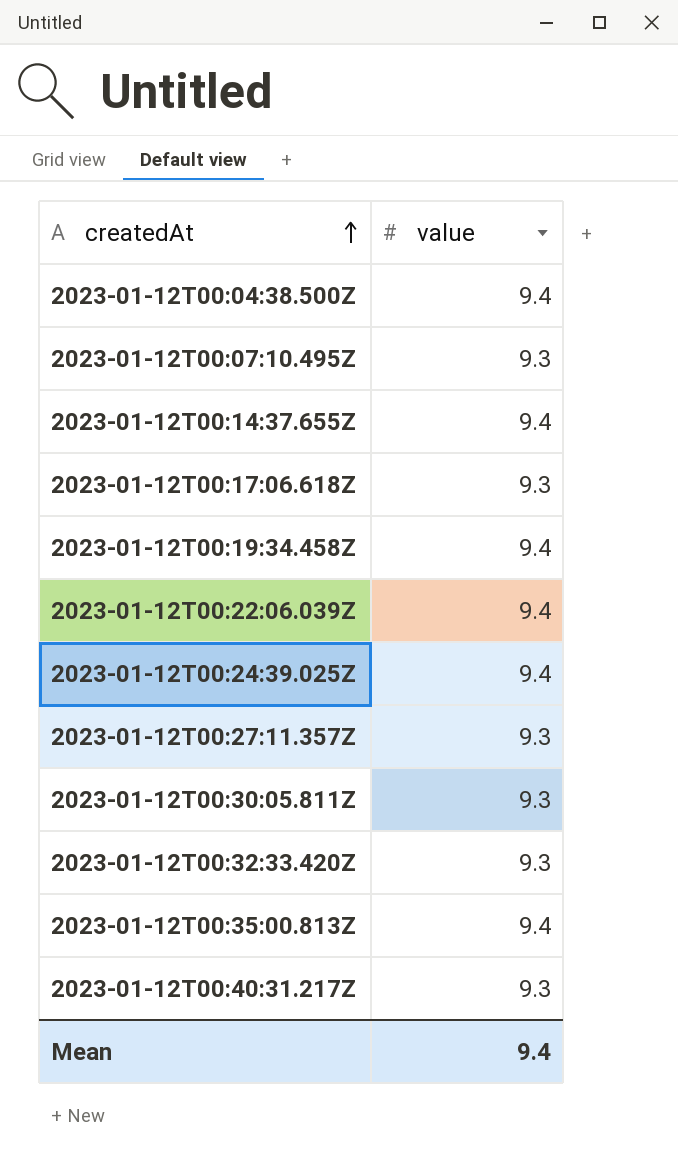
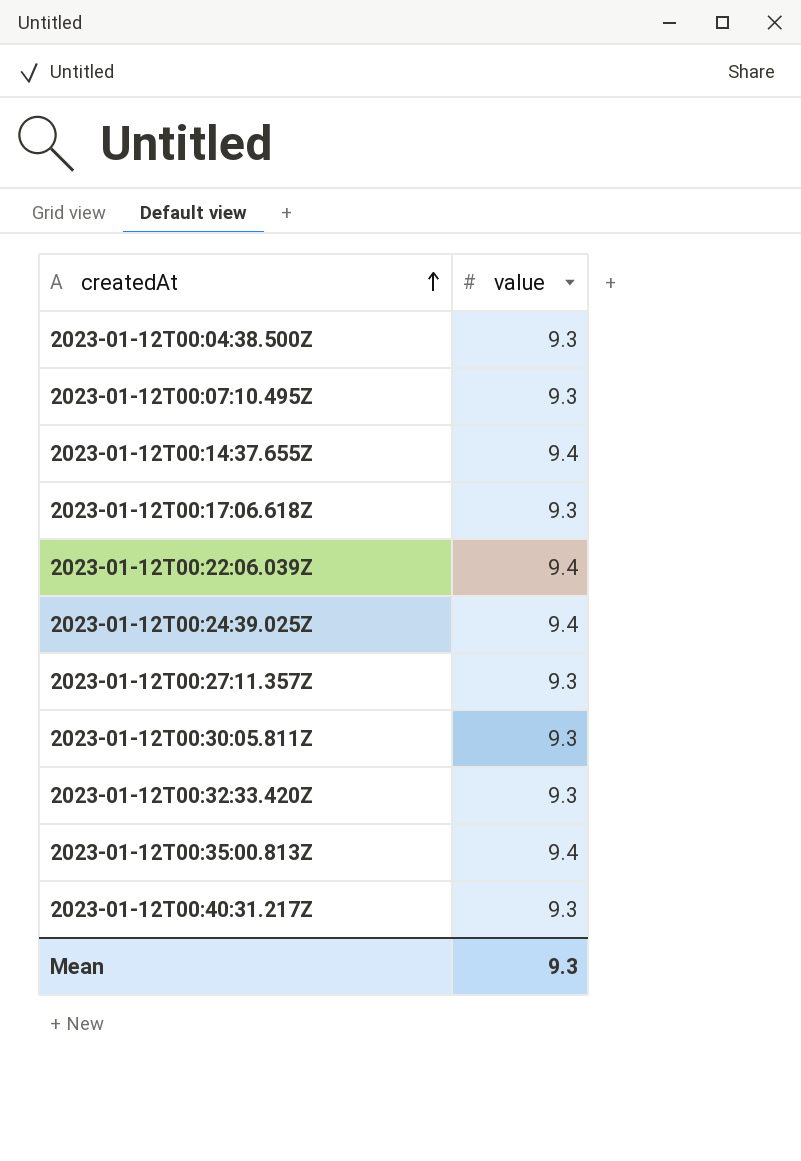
row 2023-01-12T00:19:34.458Z: 9.4 -> none
2023-01-12T00:04:38.500Z | value: 9.4 -> 9.3
Mean | value: 9.4 -> 9.3

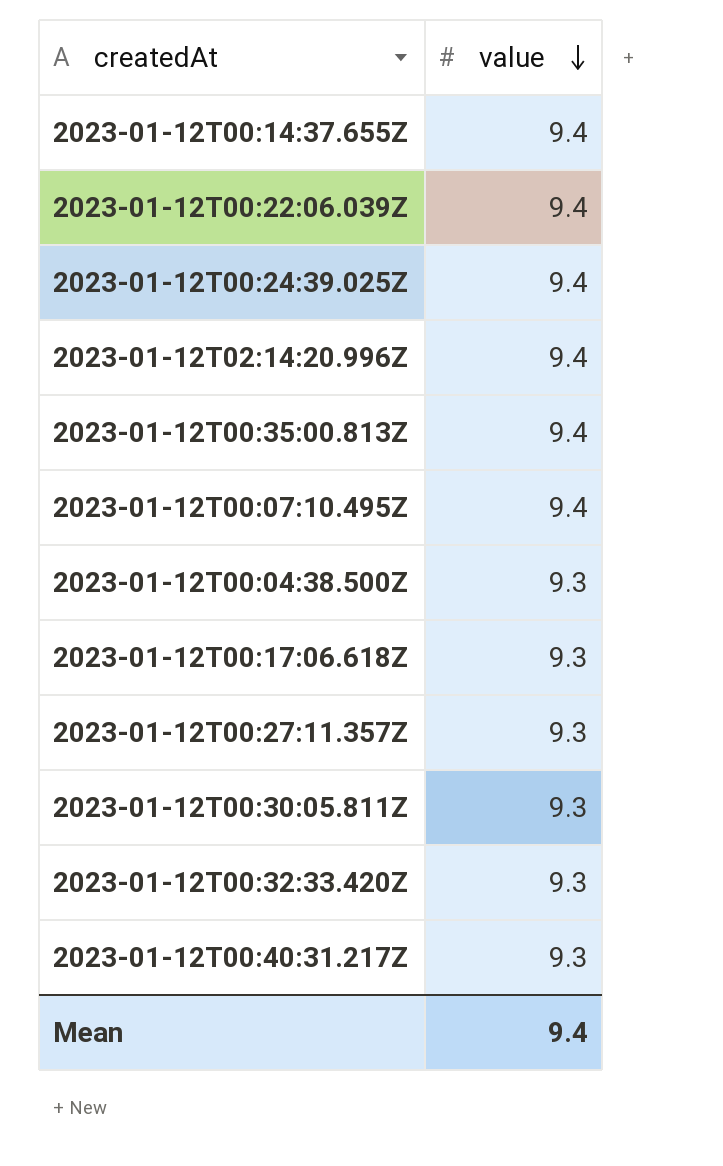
row order: createdAt ascending -> value descending
row 2023-01-12T02:14:20.996Z: none -> 9.4
2023-01-12T00:07:10.495Z | value: 9.3 -> 9.4
Mean | value: 9.3 -> 9.4

